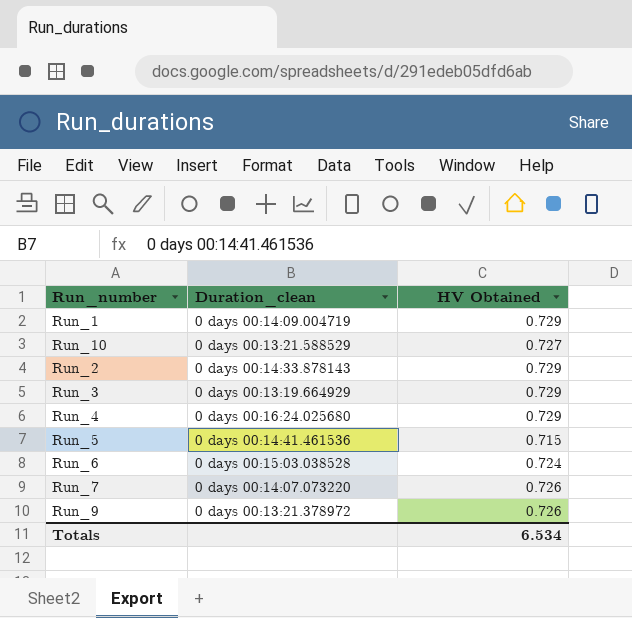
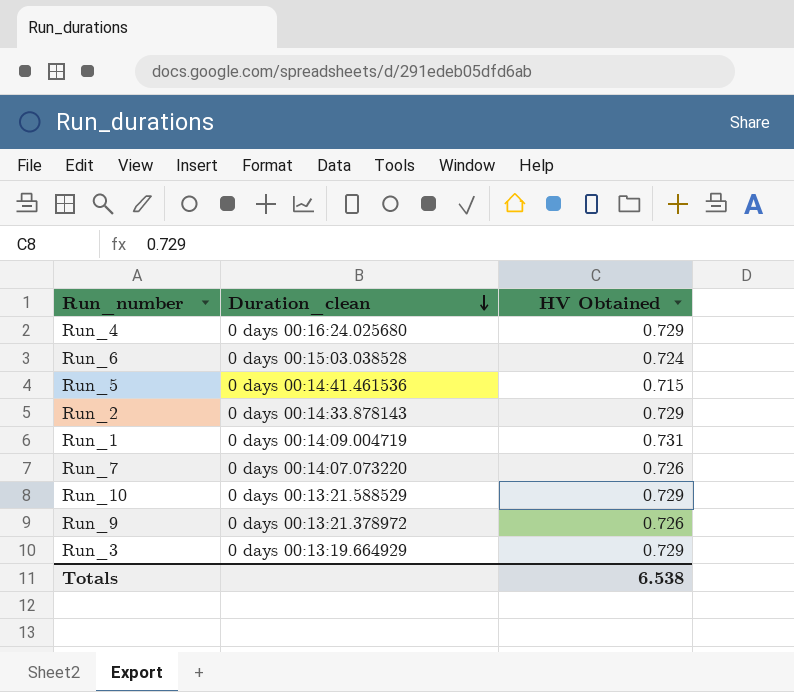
row order: none -> Duration_clean descending
Run_1 | HV Obtained: 0.729 -> 0.731
Run_10 | HV Obtained: 0.727 -> 0.729
Totals | HV Obtained: 6.534 -> 6.538

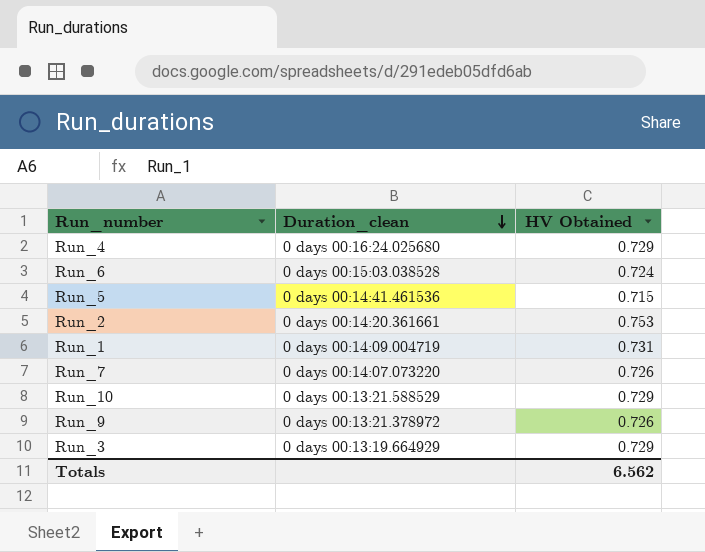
Run_2 | Duration_clean: 0 days 00:14:33.878143 -> 0 days 00:14:20.361661
Run_2 | HV Obtained: 0.729 -> 0.753
Totals | HV Obtained: 6.538 -> 6.562

